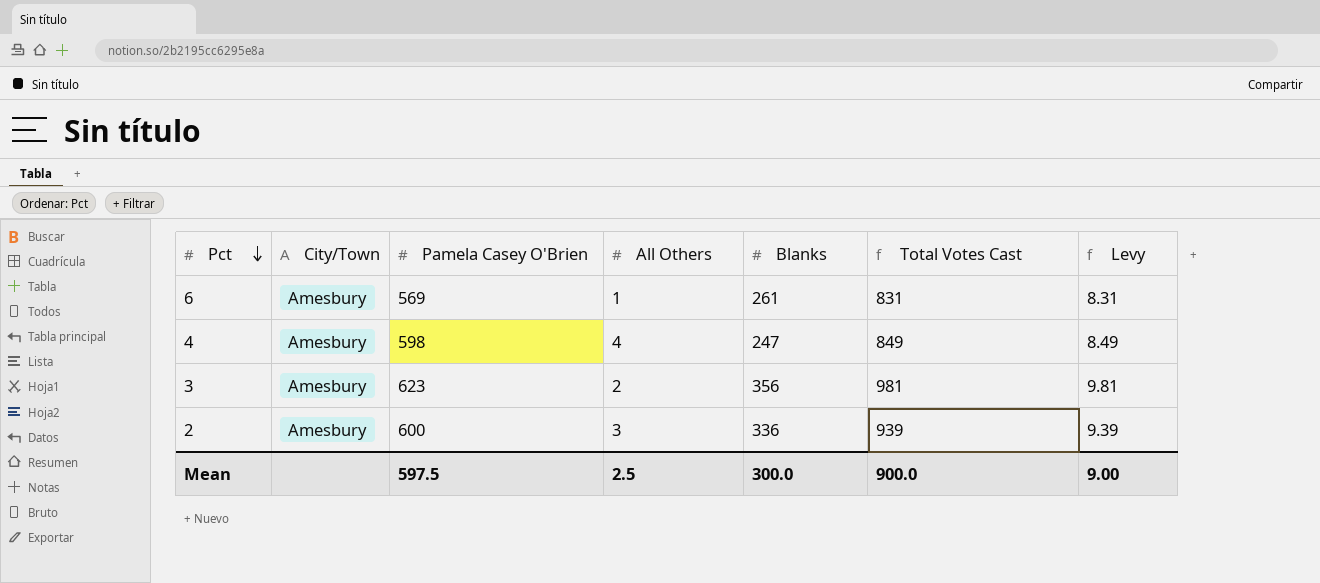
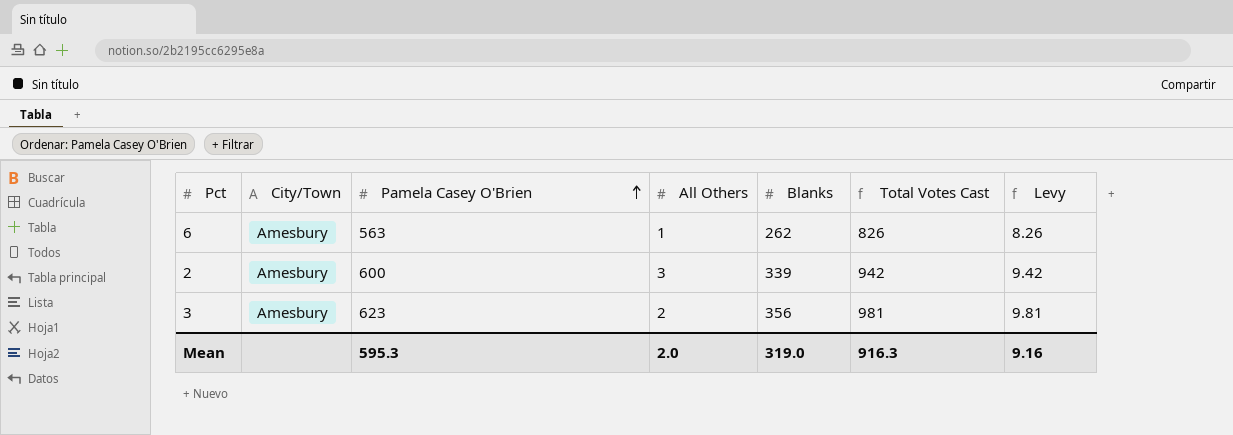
row order: Pct descending -> Pamela Casey O'Brien ascending
row 4: Amesbury | 598 | 4 | 247 | 849 | 8.49 -> none
6 | Pamela Casey O'Brien: 569 -> 563
6 | Blanks: 261 -> 262
6 | Total Votes Cast: 831 -> 826
6 | Levy: 8.31 -> 8.26
2 | Blanks: 336 -> 339
2 | Total Votes Cast: 939 -> 942
2 | Levy: 9.39 -> 9.42
Mean | Pamela Casey O'Brien: 597.5 -> 595.3
Mean | All Others: 2.5 -> 2.0
Mean | Blanks: 300.0 -> 319.0
Mean | Total Votes Cast: 900.0 -> 916.3
Mean | Levy: 9.00 -> 9.16

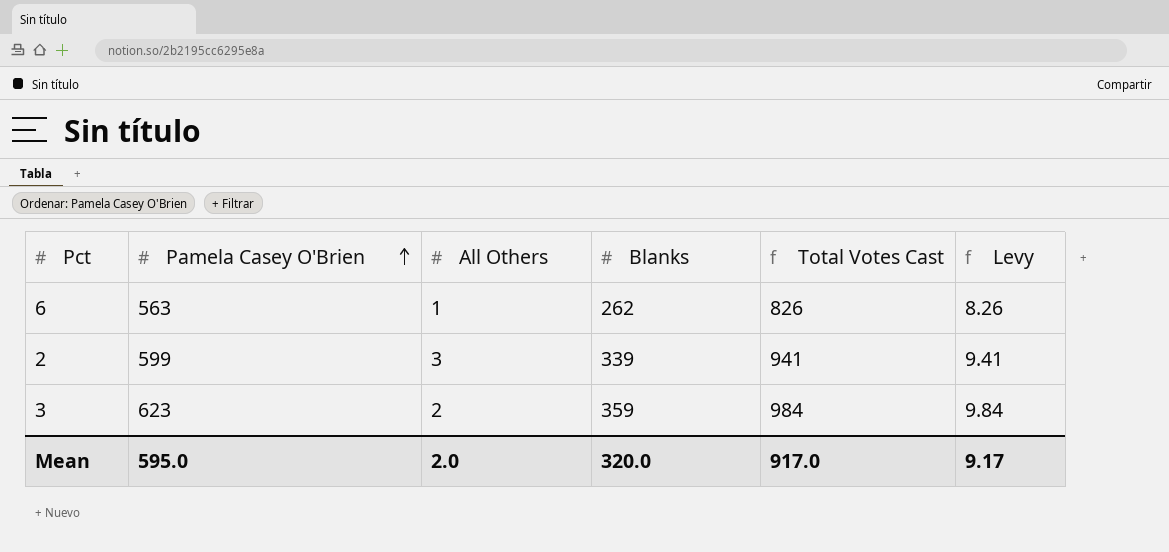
column City/Town | position: 2 -> none
2 | Pamela Casey O'Brien: 600 -> 599
2 | Total Votes Cast: 942 -> 941
2 | Levy: 9.42 -> 9.41
3 | Blanks: 356 -> 359
3 | Total Votes Cast: 981 -> 984
3 | Levy: 9.81 -> 9.84
Mean | Pamela Casey O'Brien: 595.3 -> 595.0
Mean | Blanks: 319.0 -> 320.0
Mean | Total Votes Cast: 916.3 -> 917.0
Mean | Levy: 9.16 -> 9.17

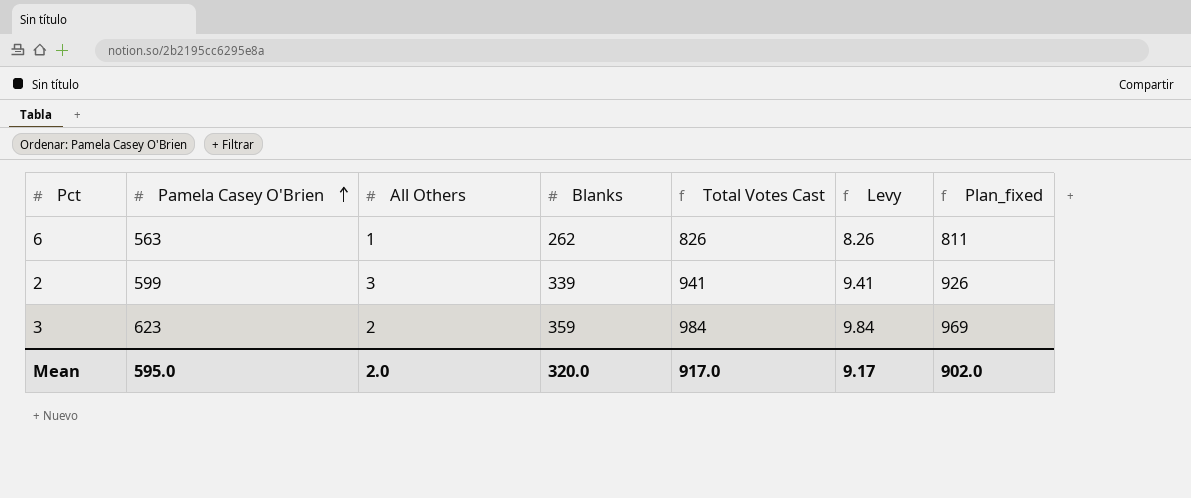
column Plan_fixed | formula: none -> [Total Votes Cast] - 15

